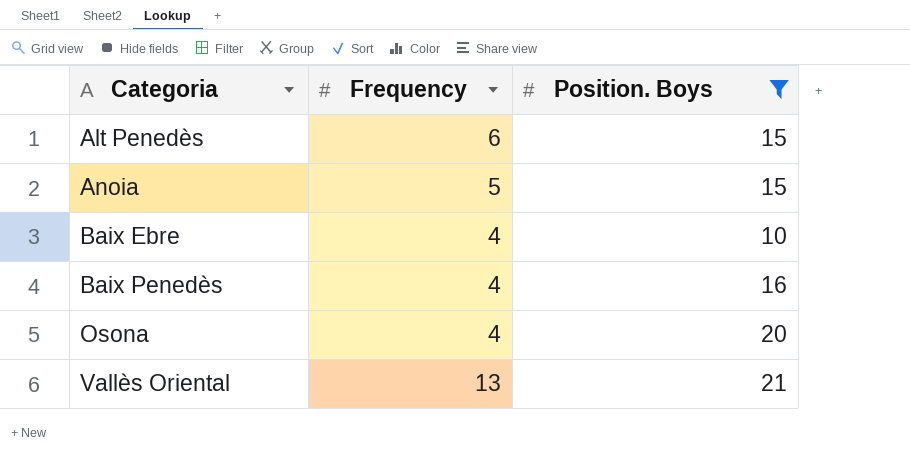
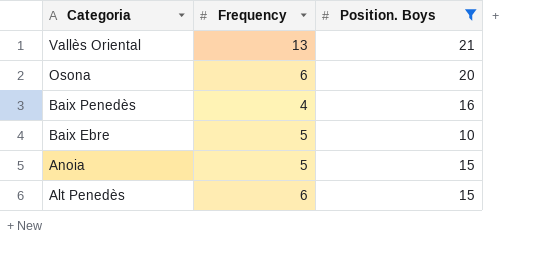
row order: Categoria ascending -> Categoria descending
Osona | Frequency: 4 -> 6
Baix Ebre | Frequency: 4 -> 5

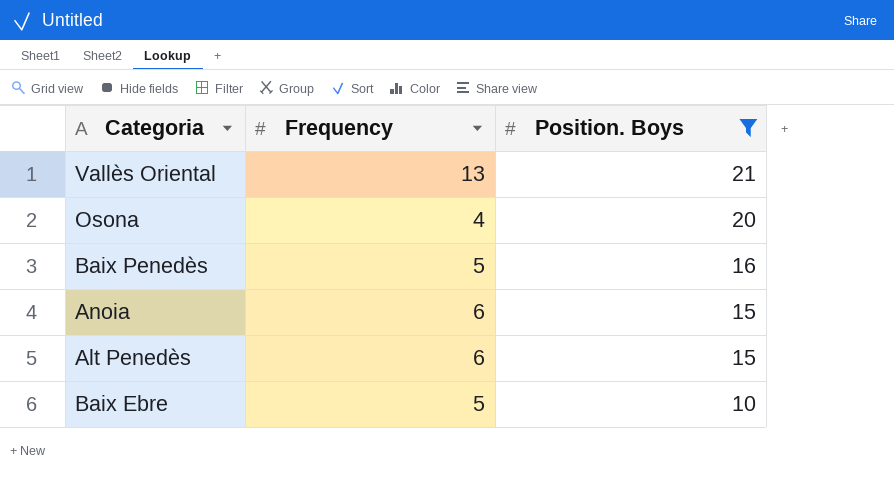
row order: Categoria descending -> Position. Boys descending
Osona | Frequency: 6 -> 4
Baix Penedès | Frequency: 4 -> 5
Anoia | Frequency: 5 -> 6

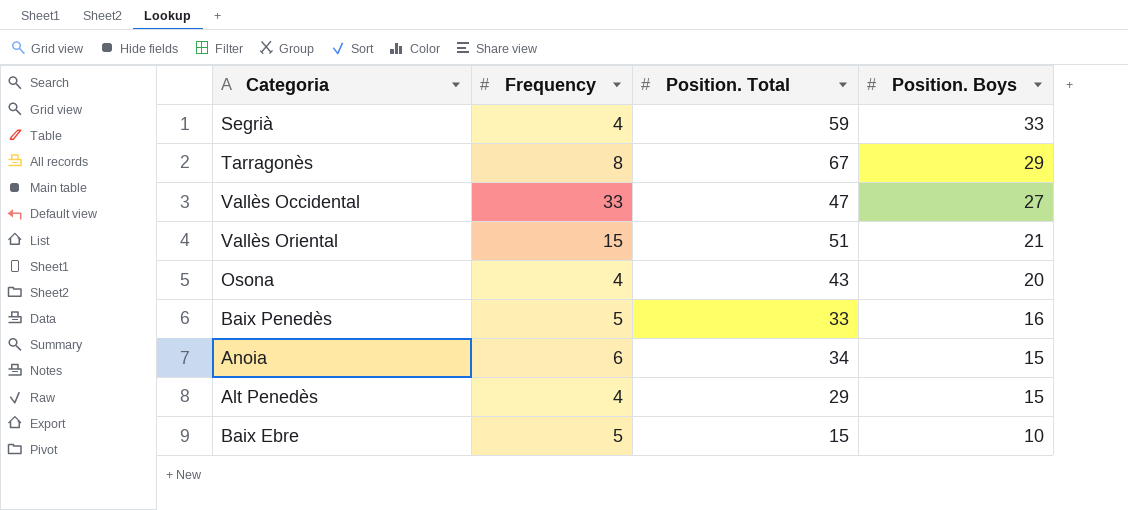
filter: Position. Boys <= 21 -> none
column Position. Total | position: none -> 3
Vallès Oriental | Frequency: 13 -> 15
Alt Penedès | Frequency: 6 -> 4

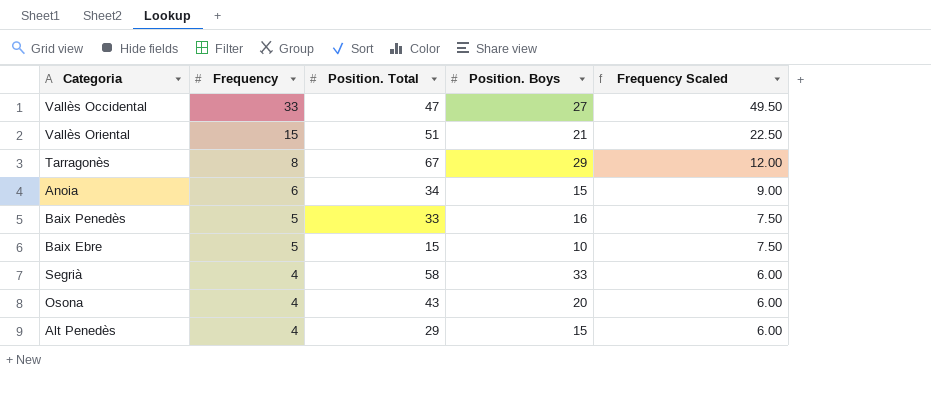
row order: Position. Boys descending -> Frequency descending
column Frequency Scaled | formula: none -> [Frequency] * 1.5
Segrià | Position. Total: 59 -> 58

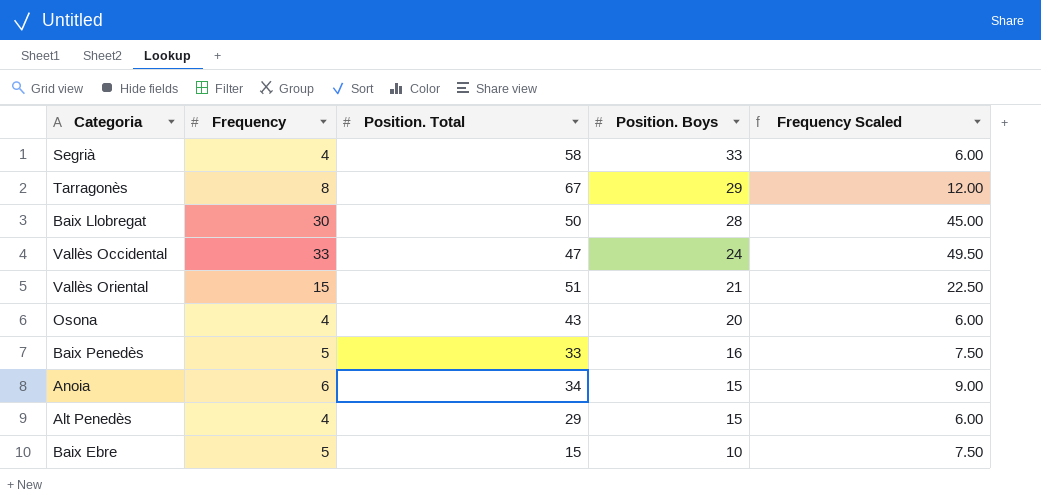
row order: Frequency descending -> Position. Boys descending
row Baix Llobregat: none -> 30 | 50 | 28 | 45.00
Vallès Occidental | Position. Boys: 27 -> 24

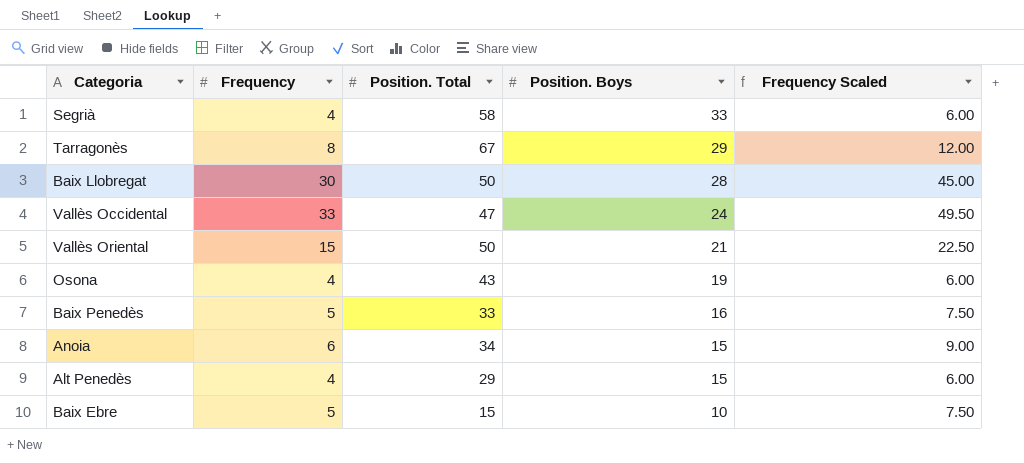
Vallès Oriental | Position. Total: 51 -> 50
Osona | Position. Boys: 20 -> 19

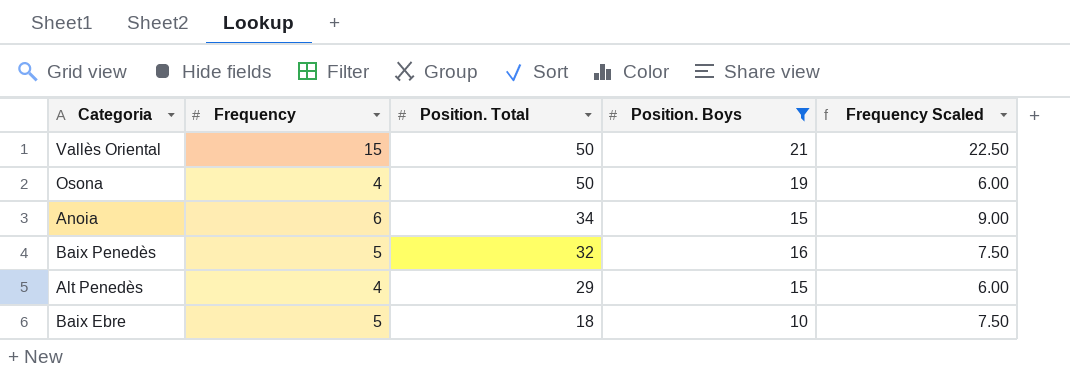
filter: none -> Position. Boys <= 21
row order: Position. Boys descending -> Position. Total descending
Osona | Position. Total: 43 -> 50
Baix Penedès | Position. Total: 33 -> 32
Baix Ebre | Position. Total: 15 -> 18

